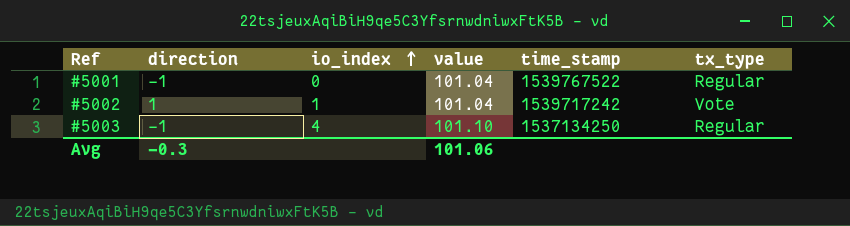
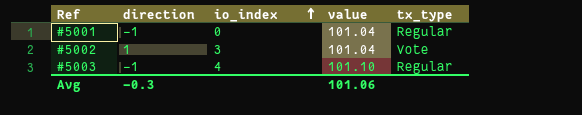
column time_stamp | position: 5 -> none
#5002 | io_index: 1 -> 3

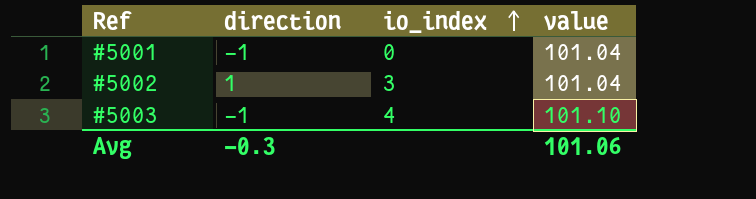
column tx_type | position: 5 -> none

